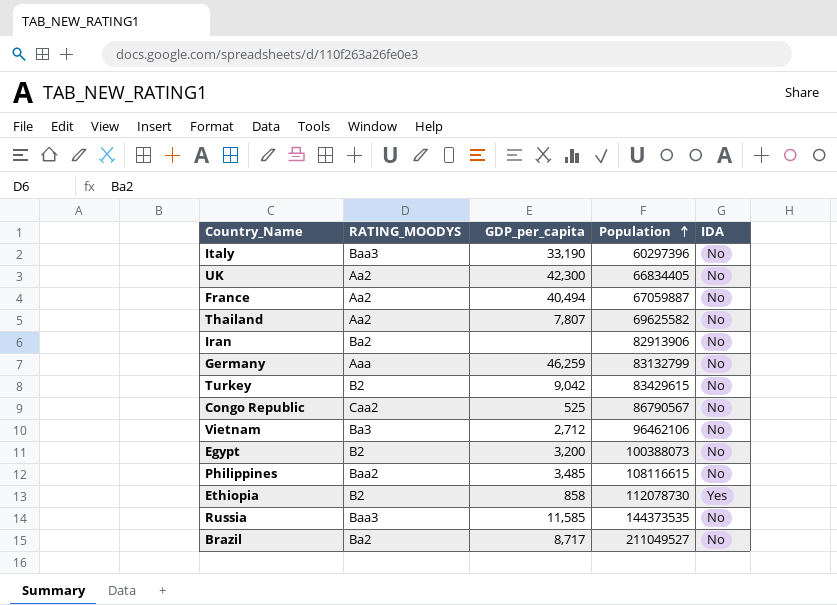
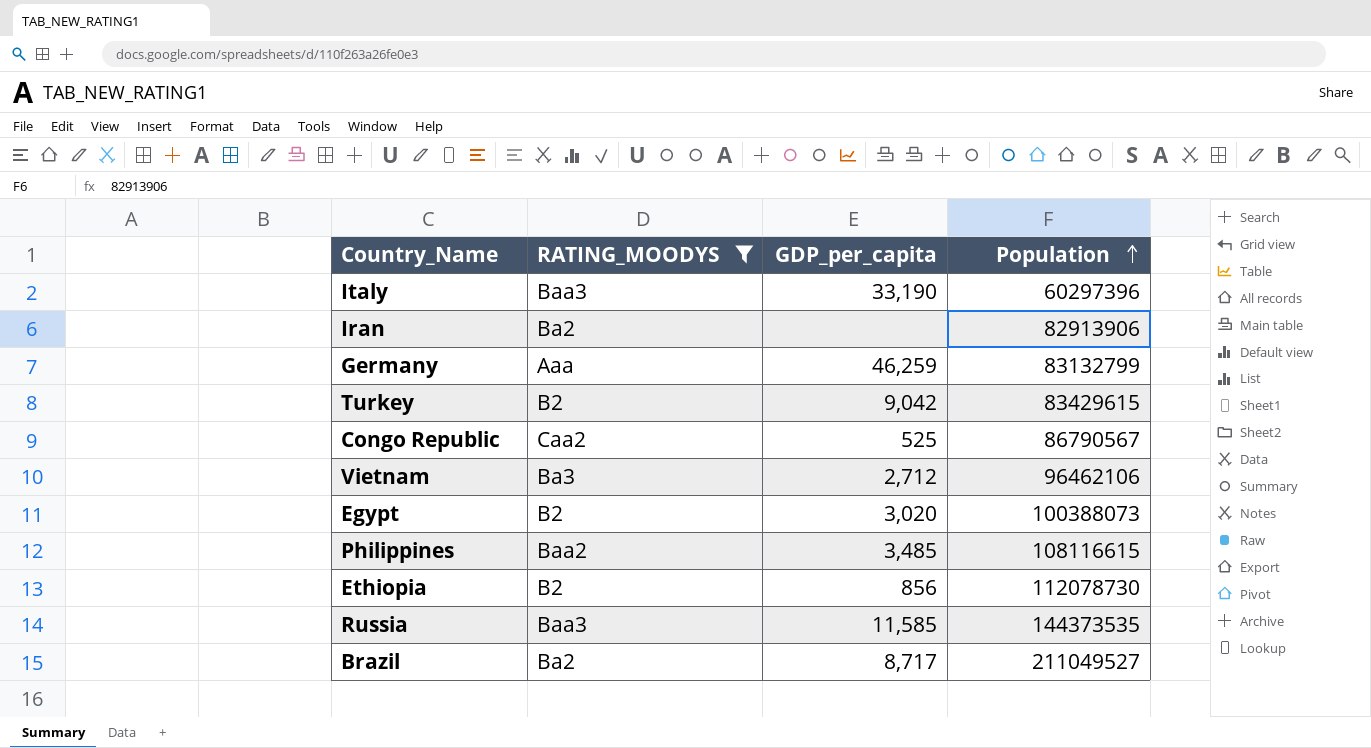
filter: none -> RATING_MOODYS != Aa2
column IDA | position: 5 -> none
Egypt | GDP_per_capita: 3,200 -> 3,020
Ethiopia | GDP_per_capita: 858 -> 856

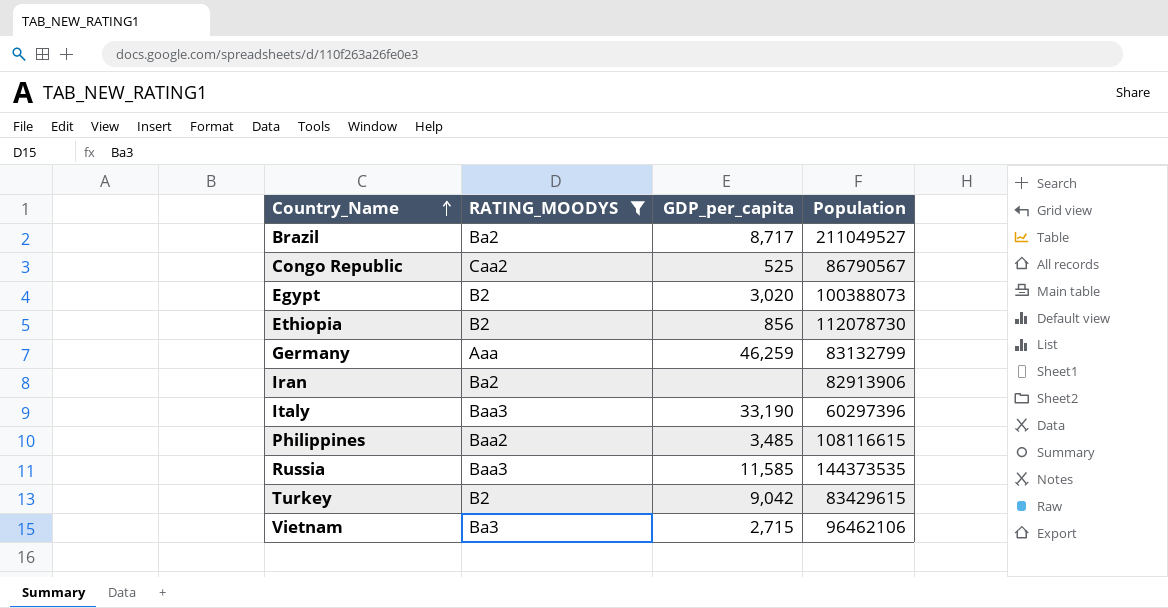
row order: Population ascending -> Country_Name ascending
Vietnam | GDP_per_capita: 2,712 -> 2,715

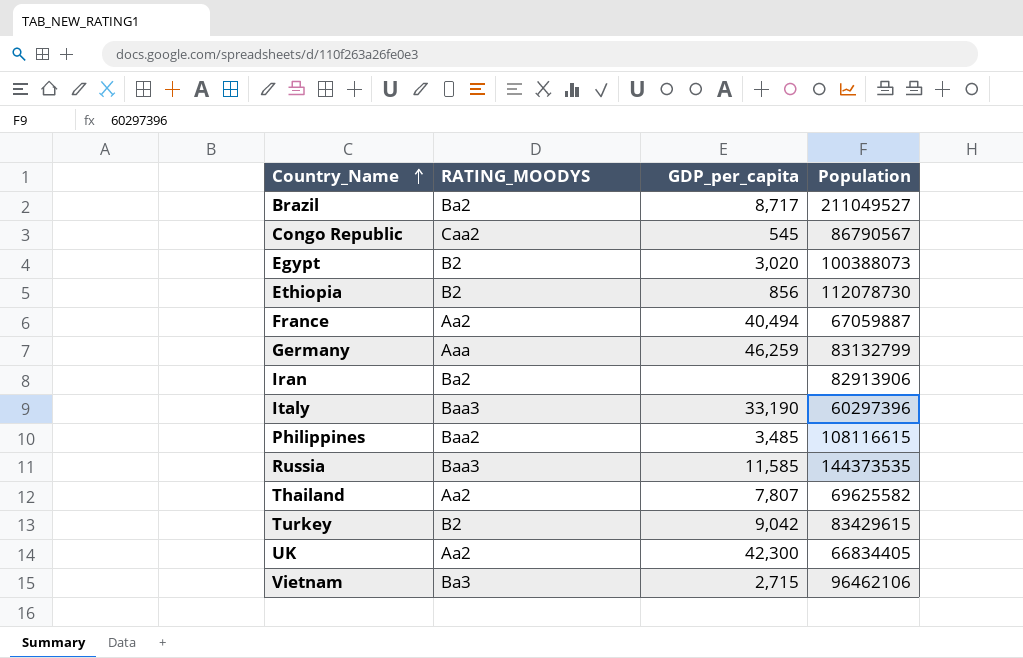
filter: RATING_MOODYS != Aa2 -> none
Congo Republic | GDP_per_capita: 525 -> 545

